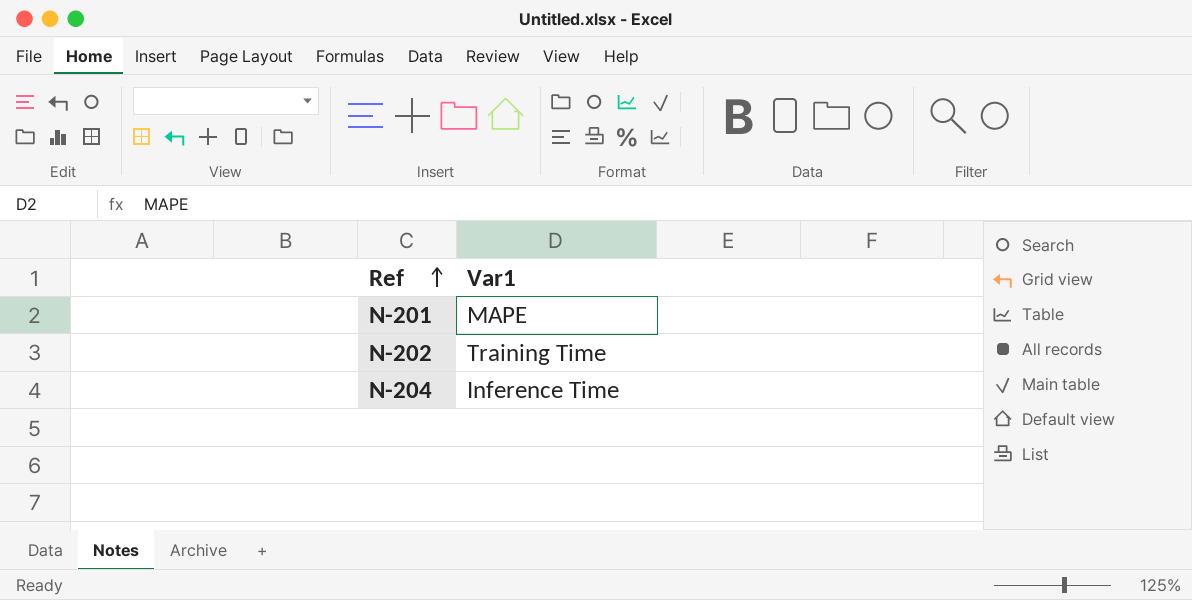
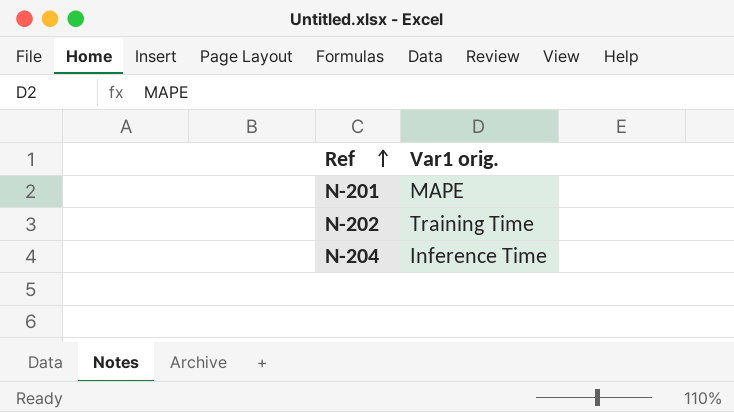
column name: Var1 -> Var1 orig.

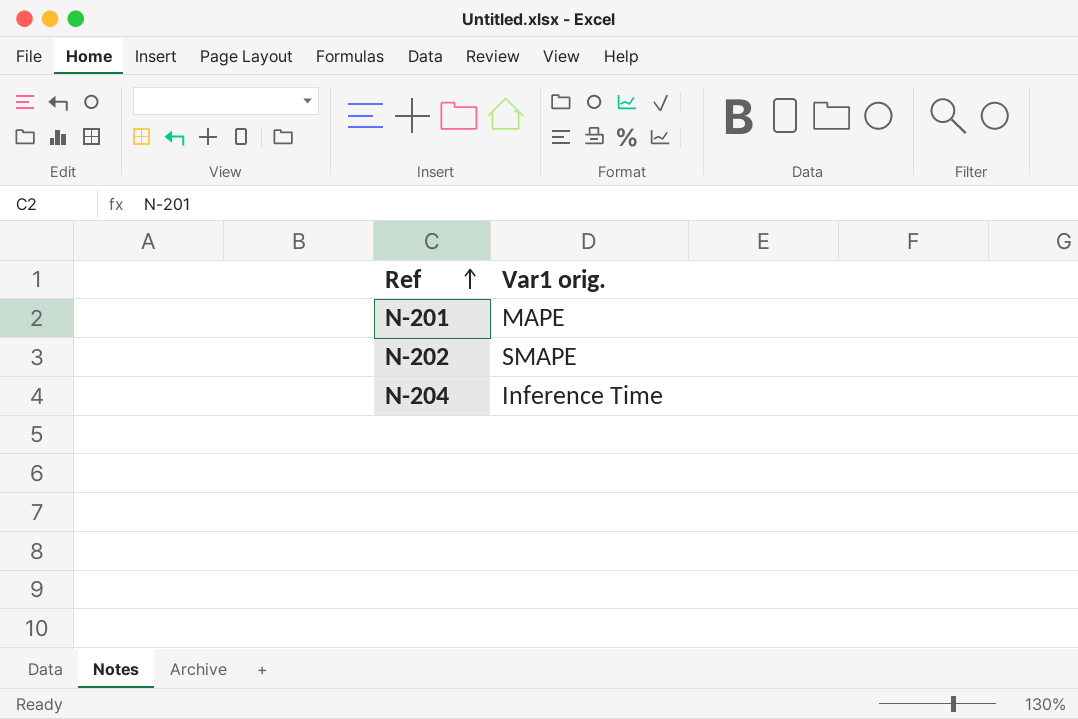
N-202 | Var1 orig.: Training Time -> SMAPE

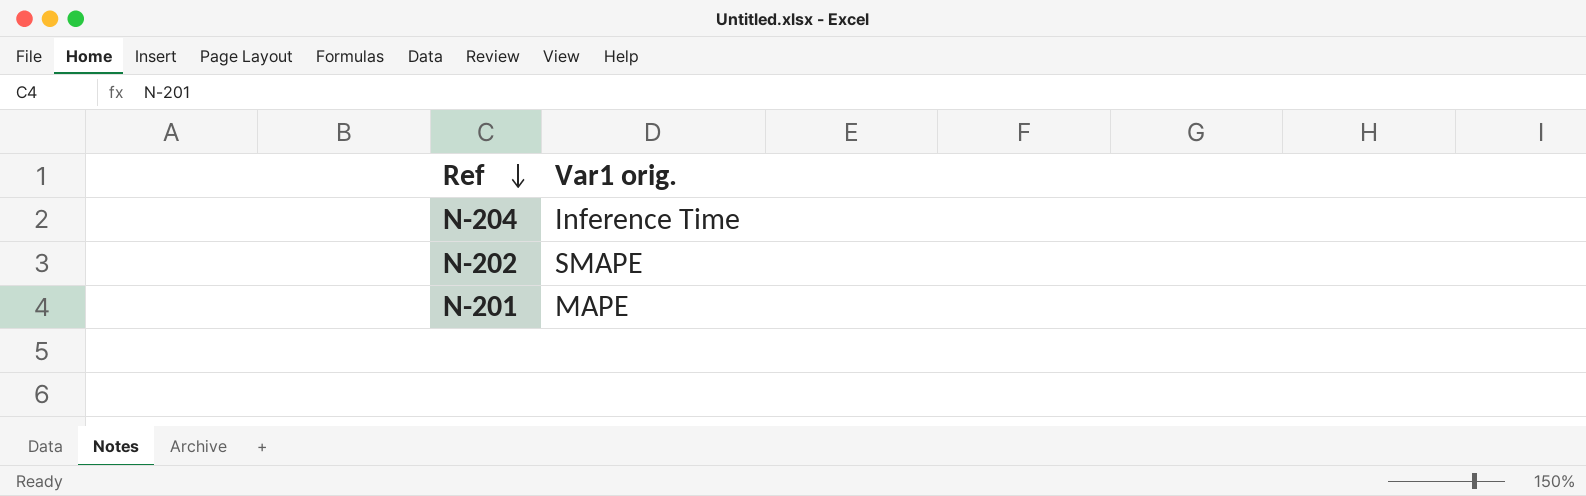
row order: Ref ascending -> Ref descending

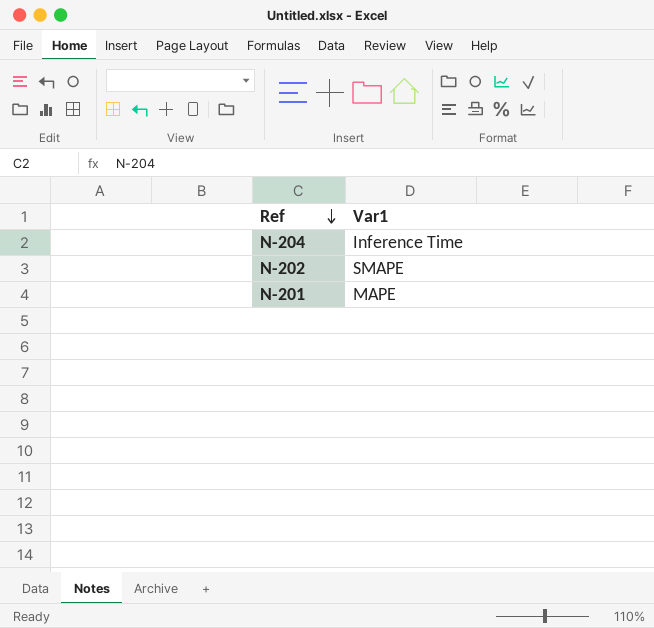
column name: Var1 orig. -> Var1

